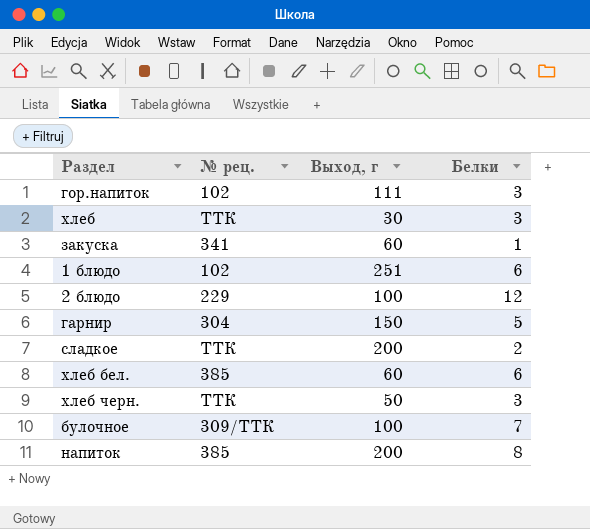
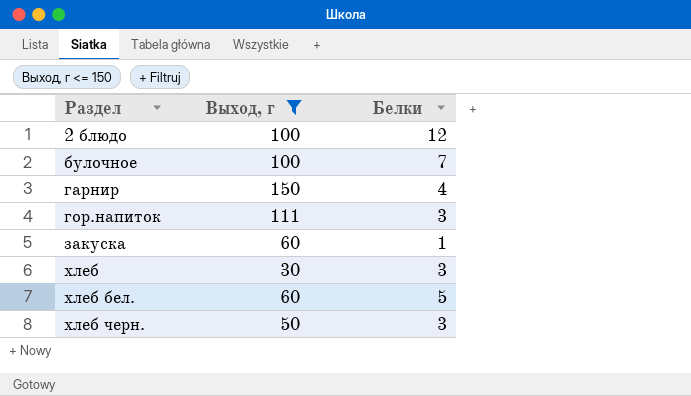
filter: none -> Выход, г <= 150
row order: none -> Раздел ascending
column № рец. | position: 2 -> none
гарнир | Белки: 5 -> 4
хлеб бел. | Белки: 6 -> 5

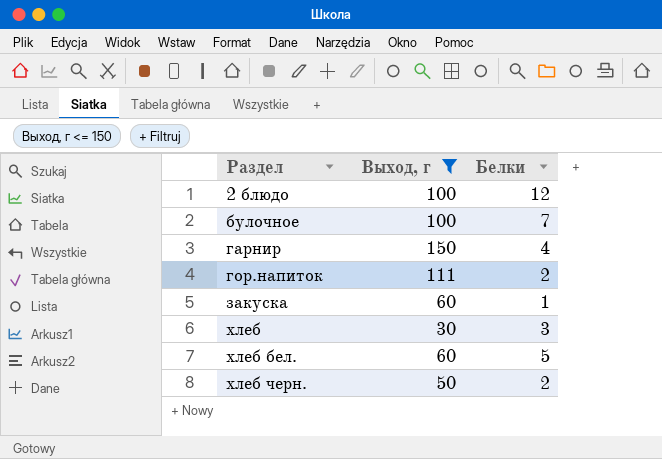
гор.напиток | Белки: 3 -> 2
хлеб черн. | Белки: 3 -> 2

